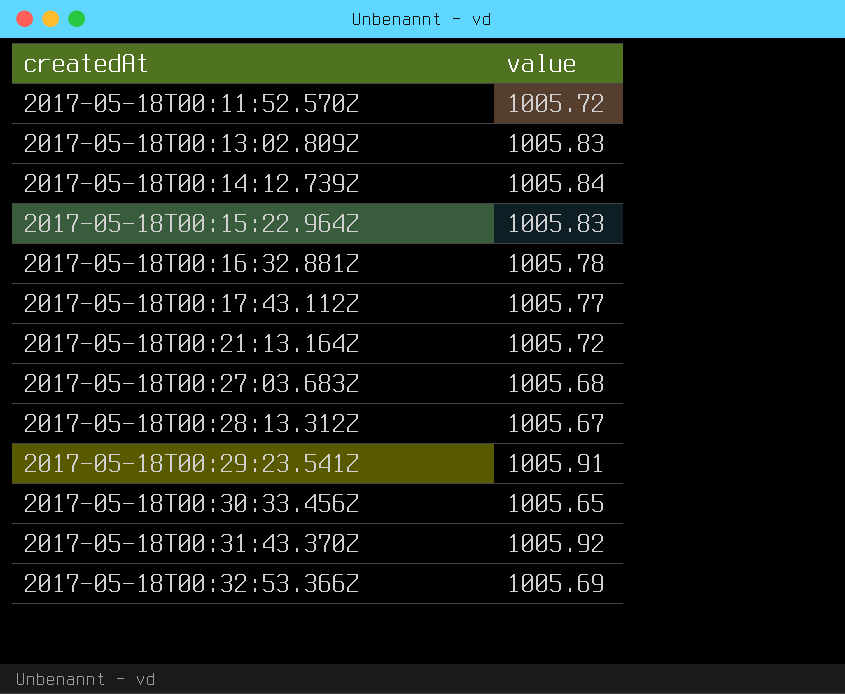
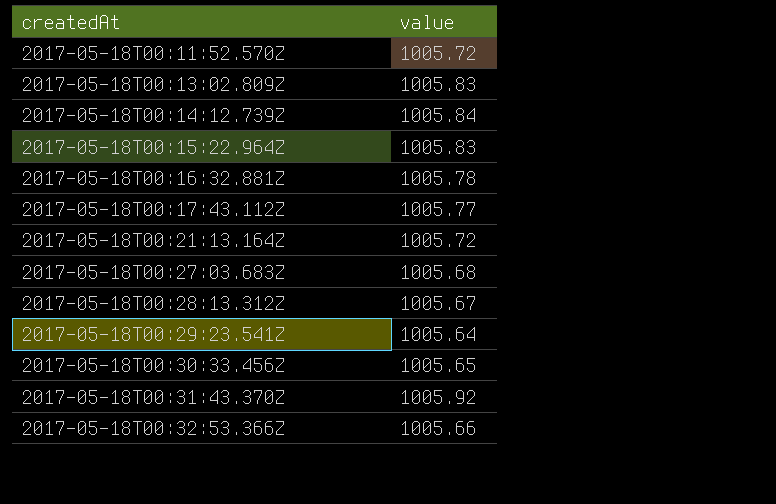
2017-05-18T00:29:23.541Z | value: 1005.91 -> 1005.64
2017-05-18T00:32:53.366Z | value: 1005.69 -> 1005.66

